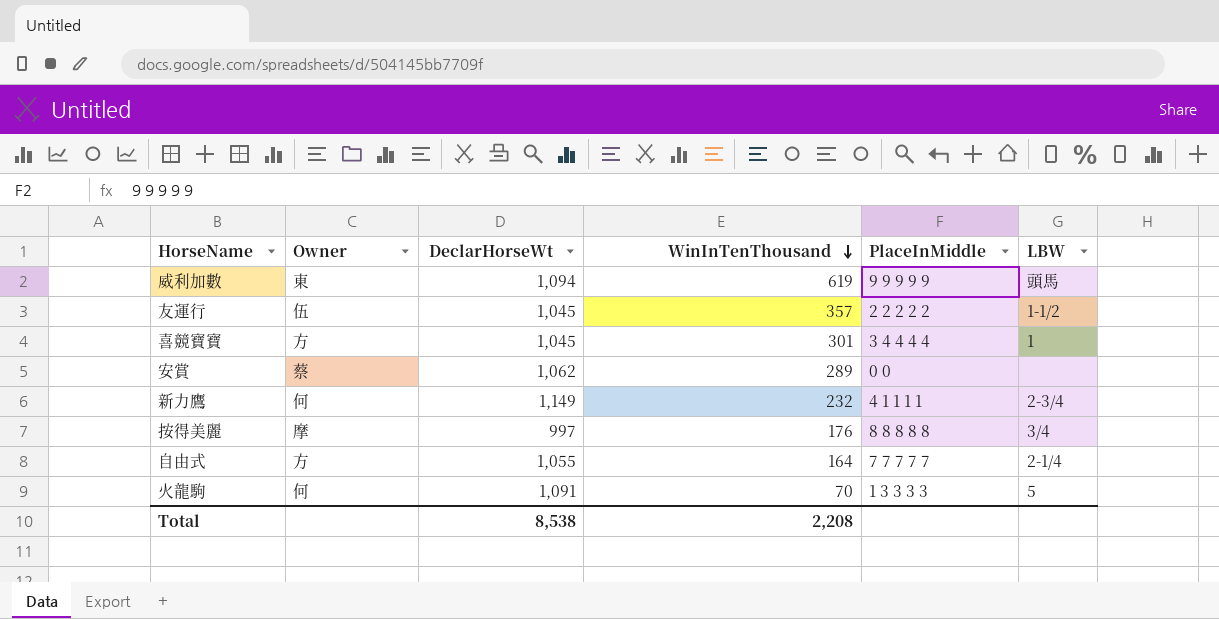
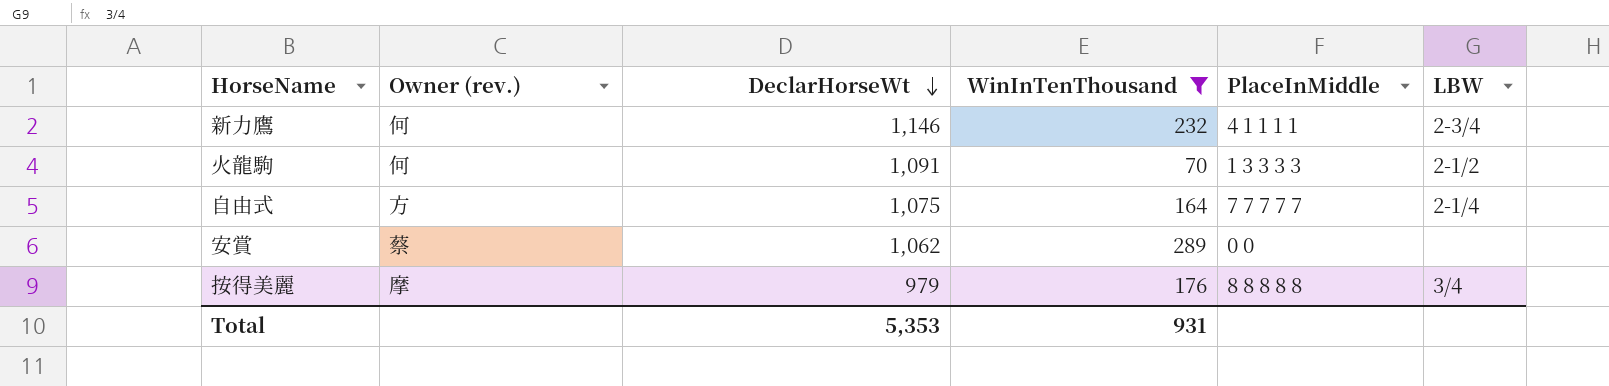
filter: none -> WinInTenThousand <= 289
row order: WinInTenThousand descending -> DeclarHorseWt descending
column name: Owner -> Owner (rev.)
新力鷹 | DeclarHorseWt: 1,149 -> 1,146
火龍駒 | LBW: 5 -> 2-1/2
自由式 | DeclarHorseWt: 1,055 -> 1,075
按得美麗 | DeclarHorseWt: 997 -> 979
Total | DeclarHorseWt: 8,538 -> 5,353
Total | WinInTenThousand: 2,208 -> 931

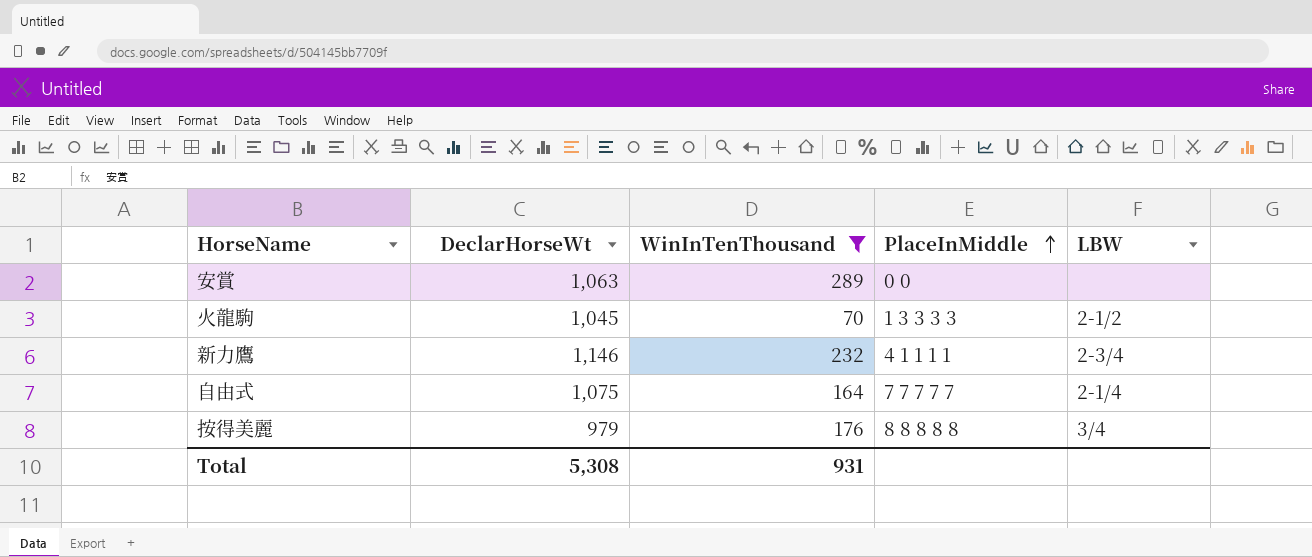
row order: DeclarHorseWt descending -> PlaceInMiddle ascending
column Owner (rev.) | position: 2 -> none
安賞 | DeclarHorseWt: 1,062 -> 1,063
火龍駒 | DeclarHorseWt: 1,091 -> 1,045
Total | DeclarHorseWt: 5,353 -> 5,308

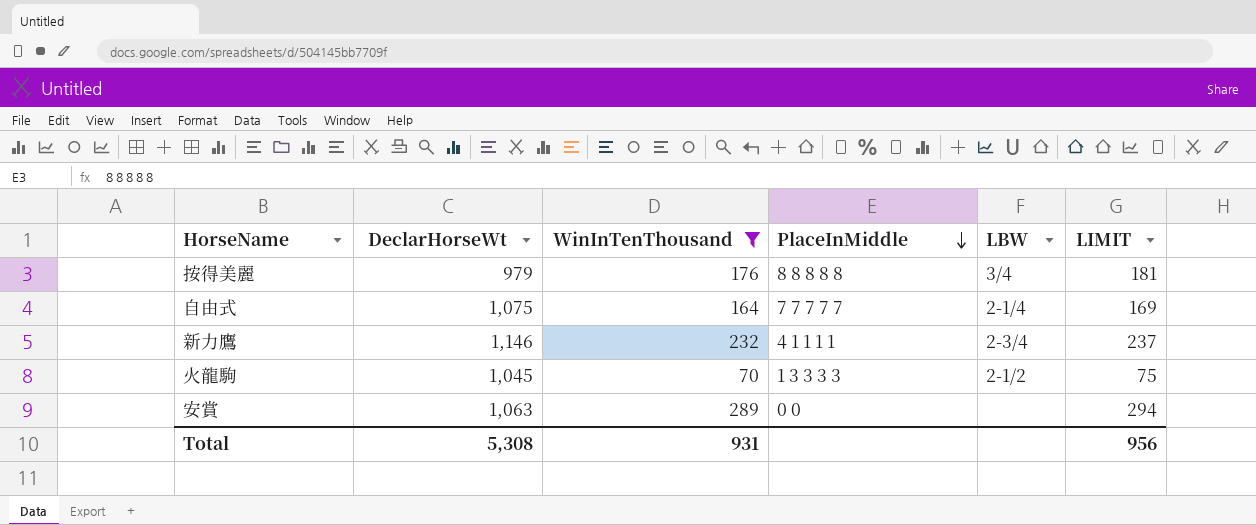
row order: PlaceInMiddle ascending -> PlaceInMiddle descending
column LIMIT | formula: none -> [WinInTenThousand] + 5

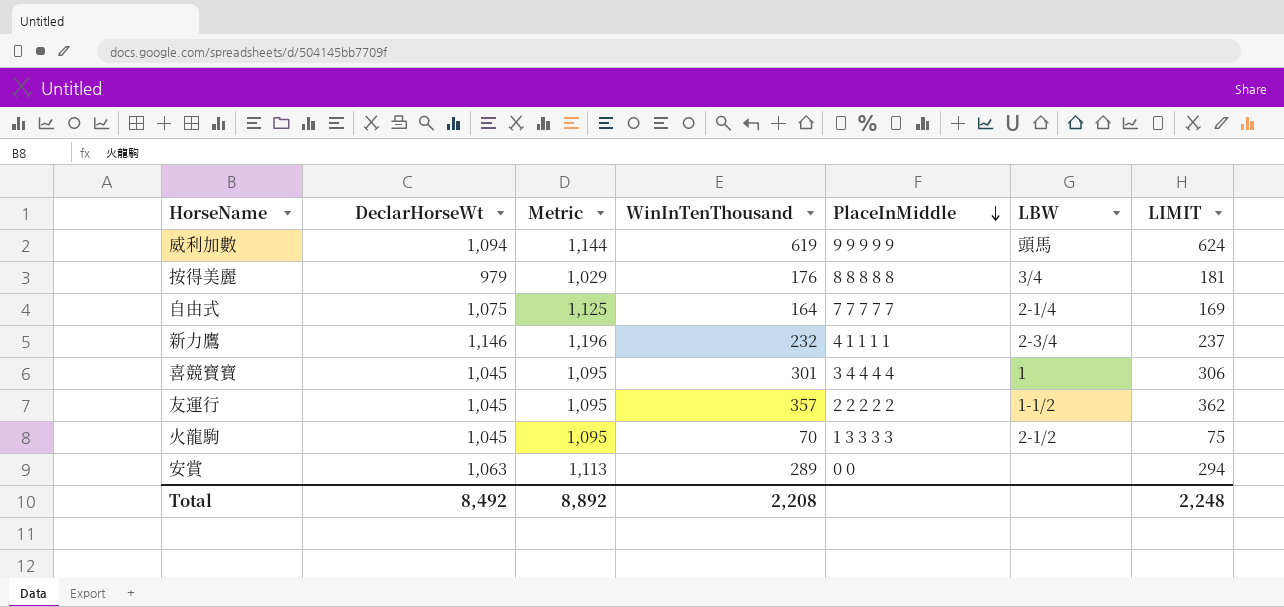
filter: WinInTenThousand <= 289 -> none
column Metric | formula: none -> [DeclarHorseWt] + 50
Total | DeclarHorseWt: 5,308 -> 8,492
Total | WinInTenThousand: 931 -> 2,208
Total | LIMIT: 956 -> 2,248

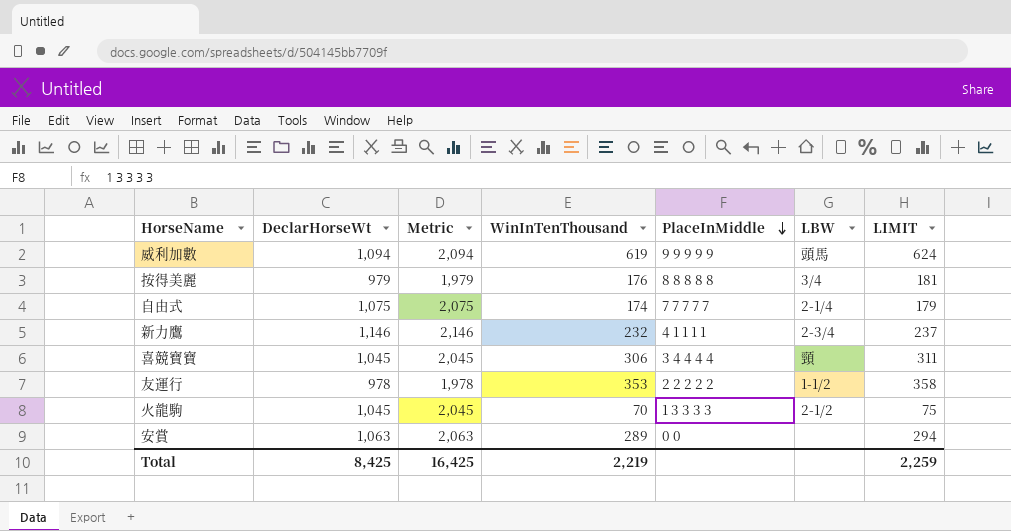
column Metric | formula: [DeclarHorseWt] + 50 -> [DeclarHorseWt] + 1000
自由式 | WinInTenThousand: 164 -> 174
自由式 | LIMIT: 169 -> 179
喜競寶寶 | WinInTenThousand: 301 -> 306
喜競寶寶 | LBW: 1 -> 頸
喜競寶寶 | LIMIT: 306 -> 311
友運行 | DeclarHorseWt: 1,045 -> 978
友運行 | WinInTenThousand: 357 -> 353
友運行 | LIMIT: 362 -> 358
Total | DeclarHorseWt: 8,492 -> 8,425
Total | Metric: 8,892 -> 16,425
Total | WinInTenThousand: 2,208 -> 2,219
Total | LIMIT: 2,248 -> 2,259

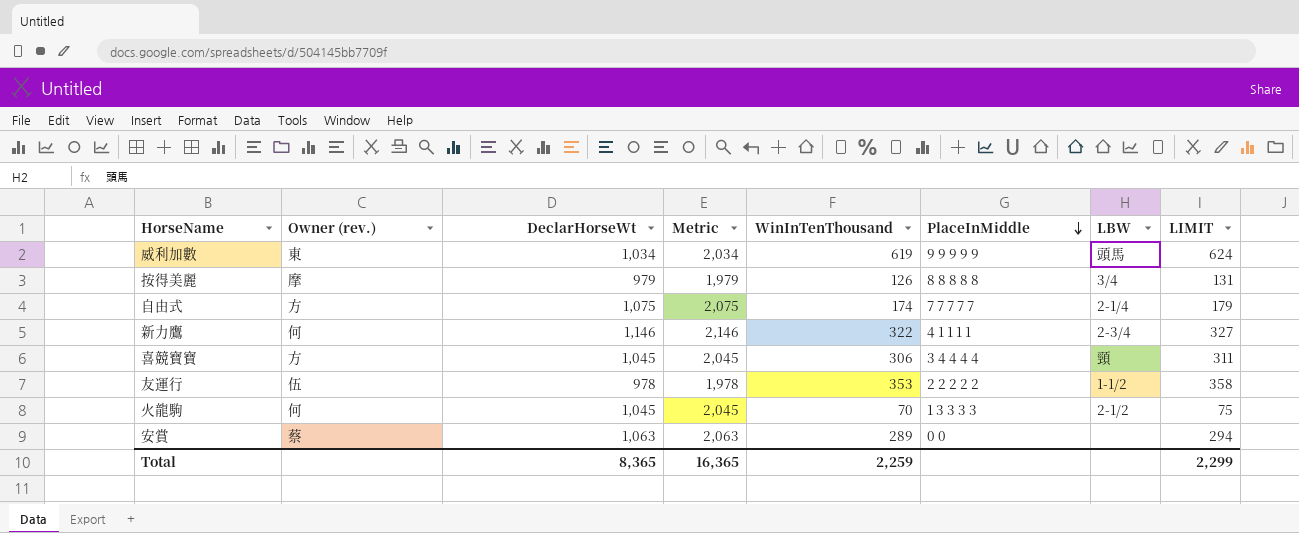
column Owner (rev.) | position: none -> 2
威利加數 | DeclarHorseWt: 1,094 -> 1,034
威利加數 | Metric: 2,094 -> 2,034
按得美麗 | WinInTenThousand: 176 -> 126
按得美麗 | LIMIT: 181 -> 131
新力鷹 | WinInTenThousand: 232 -> 322
新力鷹 | LIMIT: 237 -> 327
Total | DeclarHorseWt: 8,425 -> 8,365
Total | Metric: 16,425 -> 16,365
Total | WinInTenThousand: 2,219 -> 2,259
Total | LIMIT: 2,259 -> 2,299

